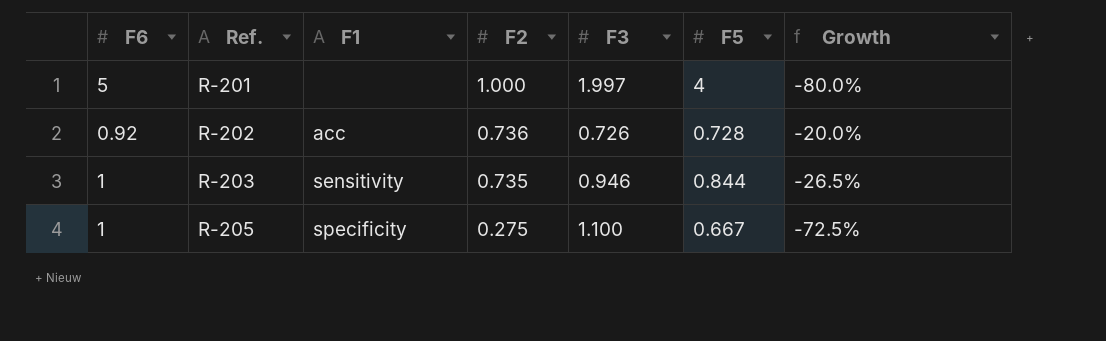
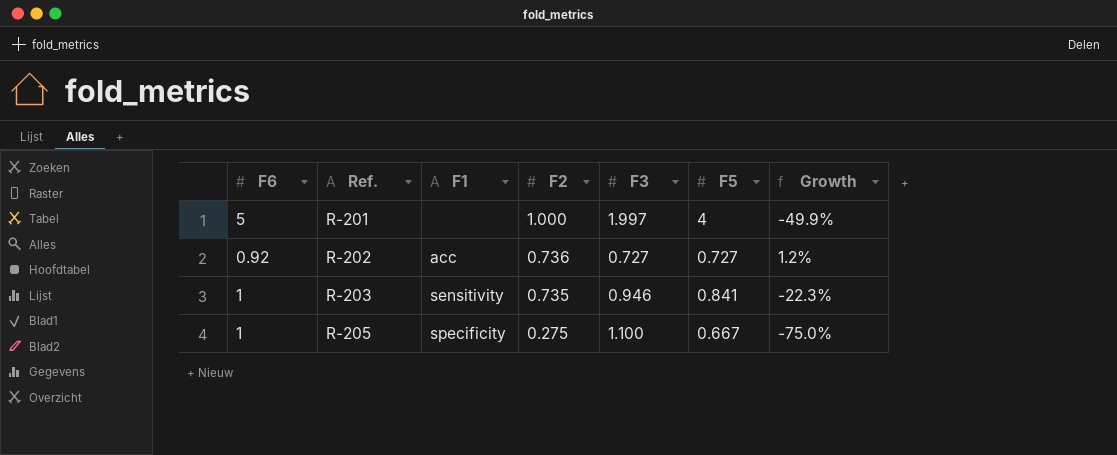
column Growth | formula: ([F2] - [F6]) / [F6] -> ([F2] - [F3]) / [F3]
R-202 | F3: 0.726 -> 0.727
R-202 | F5: 0.728 -> 0.727
R-203 | F5: 0.844 -> 0.841

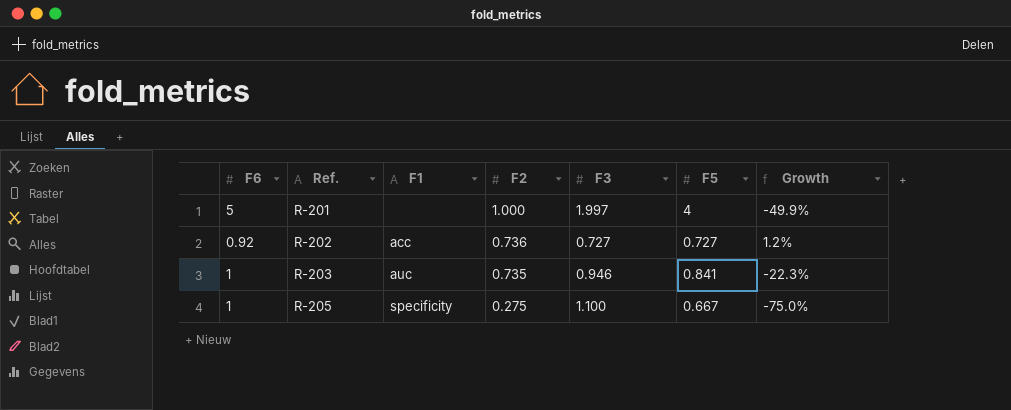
R-203 | F1: sensitivity -> auc

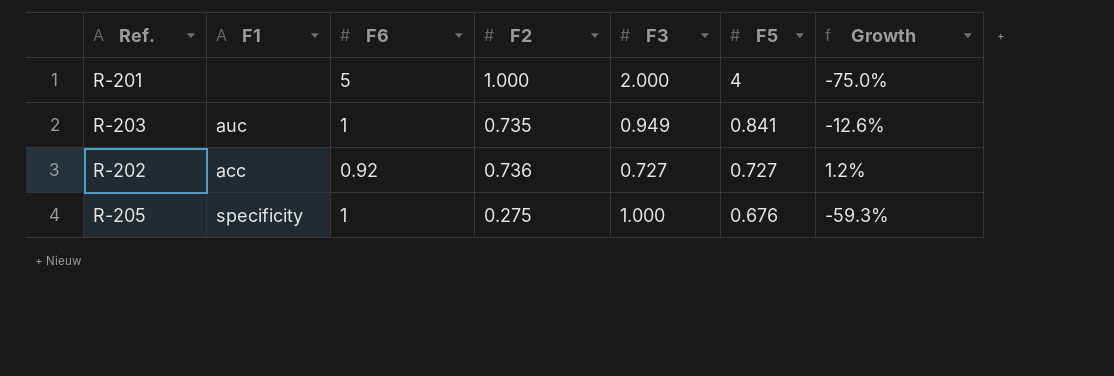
row order: Ref. ascending -> F5 descending
column F6 | position: 1 -> 3
column Growth | formula: ([F2] - [F3]) / [F3] -> ([F2] - [F5]) / [F5]
R-201 | F3: 1.997 -> 2.000
R-203 | F3: 0.946 -> 0.949
R-205 | F3: 1.100 -> 1.000
R-205 | F5: 0.667 -> 0.676

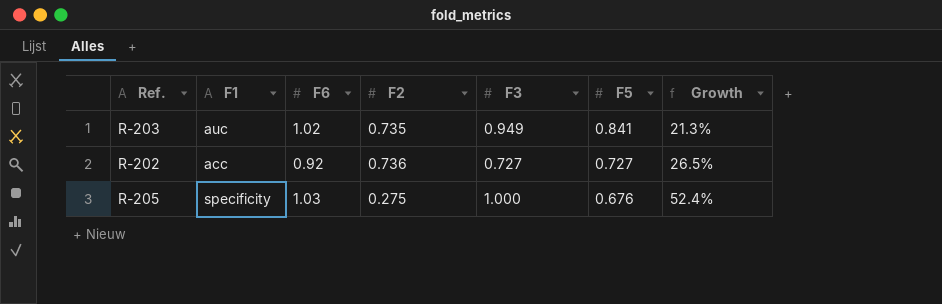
column Growth | formula: ([F2] - [F5]) / [F5] -> ([F6] - [F5]) / [F5]
row R-201: none | 5 | 1.000 | 2.000 | 4 | -75.0% -> none
R-203 | F6: 1 -> 1.02
R-205 | F6: 1 -> 1.03

